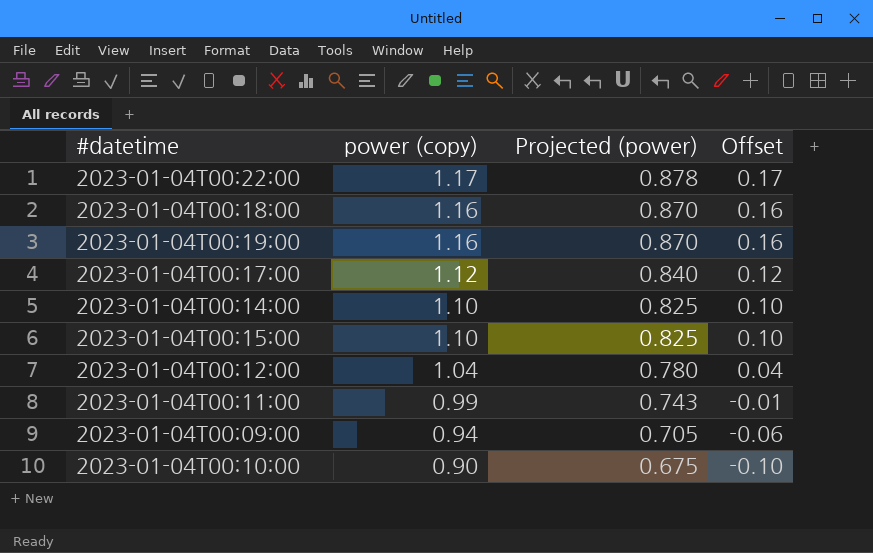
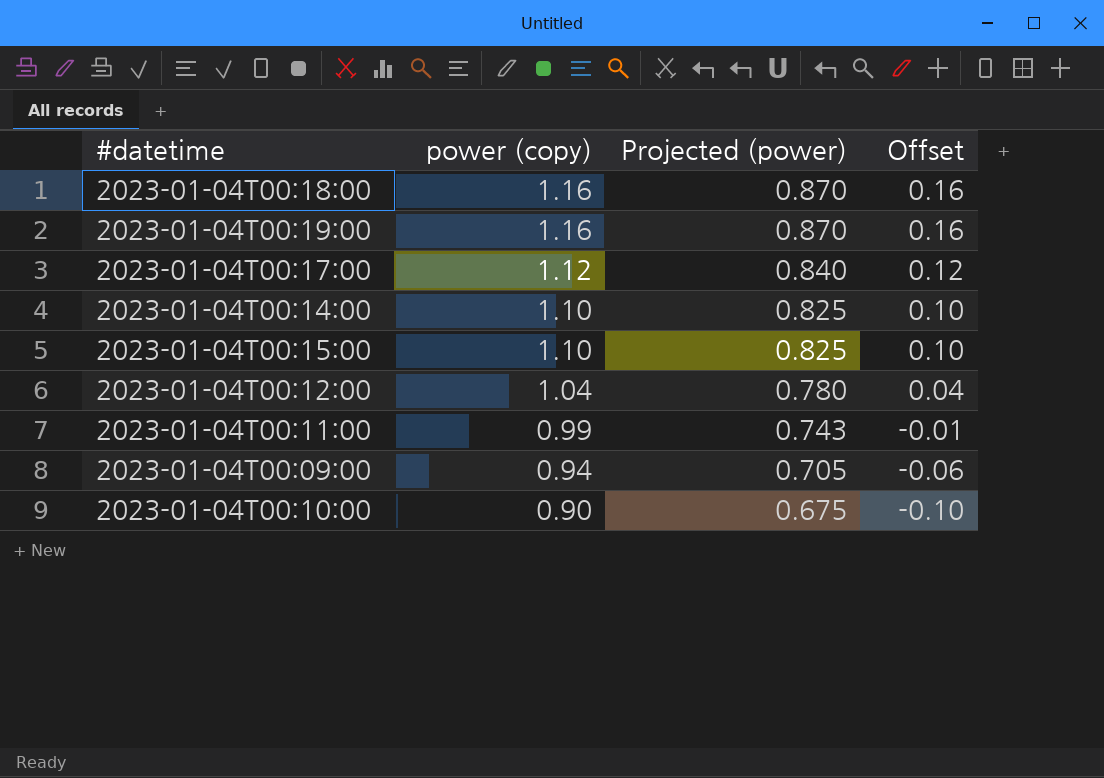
row 2023-01-04T00:22:00: 1.17 | 0.878 | 0.17 -> none

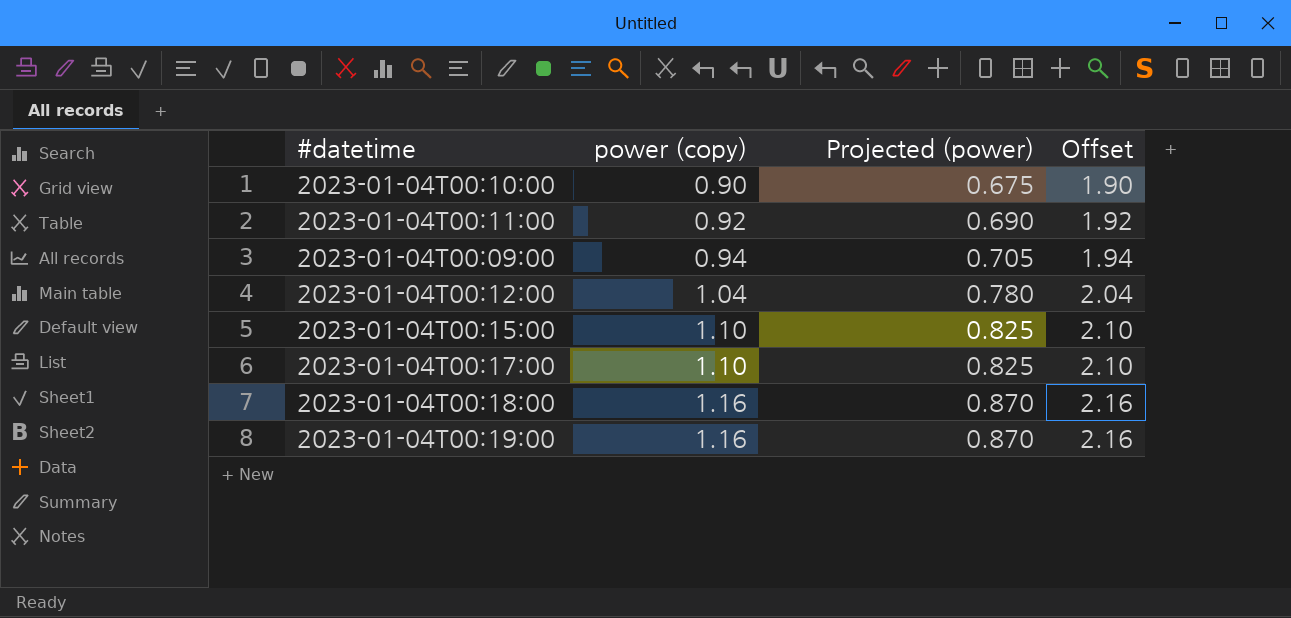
row order: power (copy) descending -> power (copy) ascending
column Offset | formula: [power (copy)] - 1 -> [power (copy)] + 1
row 2023-01-04T00:14:00: 1.10 | 0.825 | 0.10 -> none
2023-01-04T00:11:00 | power (copy): 0.99 -> 0.92
2023-01-04T00:11:00 | Projected (power): 0.743 -> 0.690
2023-01-04T00:17:00 | power (copy): 1.12 -> 1.10
2023-01-04T00:17:00 | Projected (power): 0.840 -> 0.825

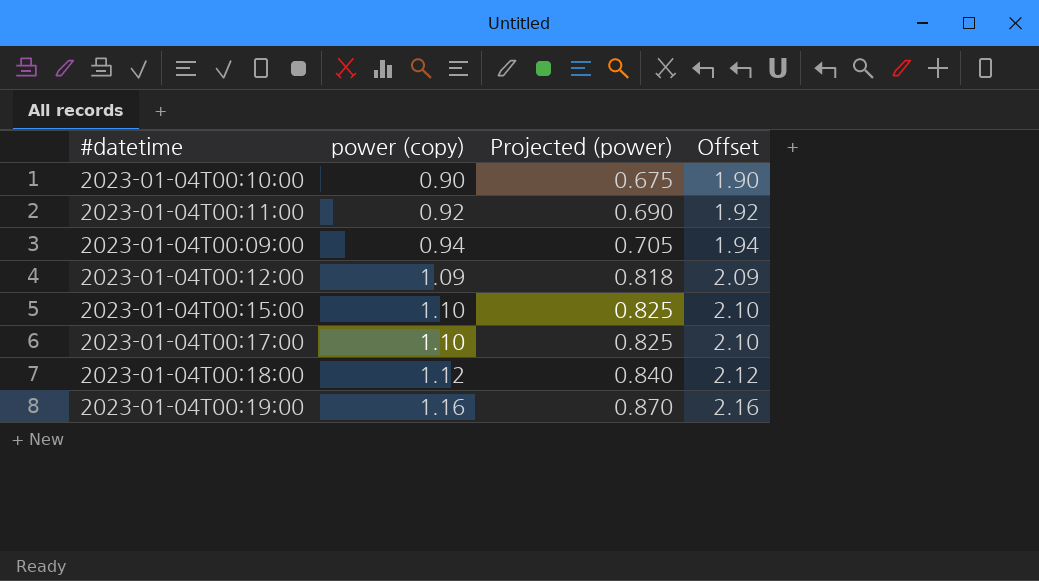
2023-01-04T00:12:00 | power (copy): 1.04 -> 1.09
2023-01-04T00:12:00 | Projected (power): 0.780 -> 0.818
2023-01-04T00:12:00 | Offset: 2.04 -> 2.09
2023-01-04T00:18:00 | power (copy): 1.16 -> 1.12
2023-01-04T00:18:00 | Projected (power): 0.870 -> 0.840
2023-01-04T00:18:00 | Offset: 2.16 -> 2.12

